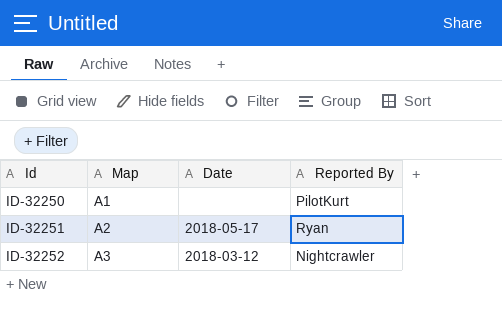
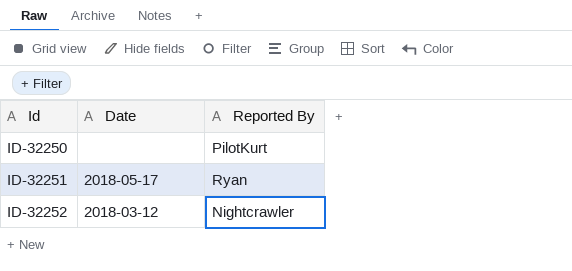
column Map | position: 2 -> none

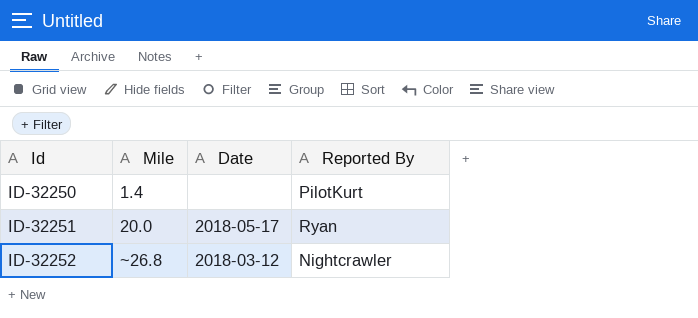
column Mile | position: none -> 2

